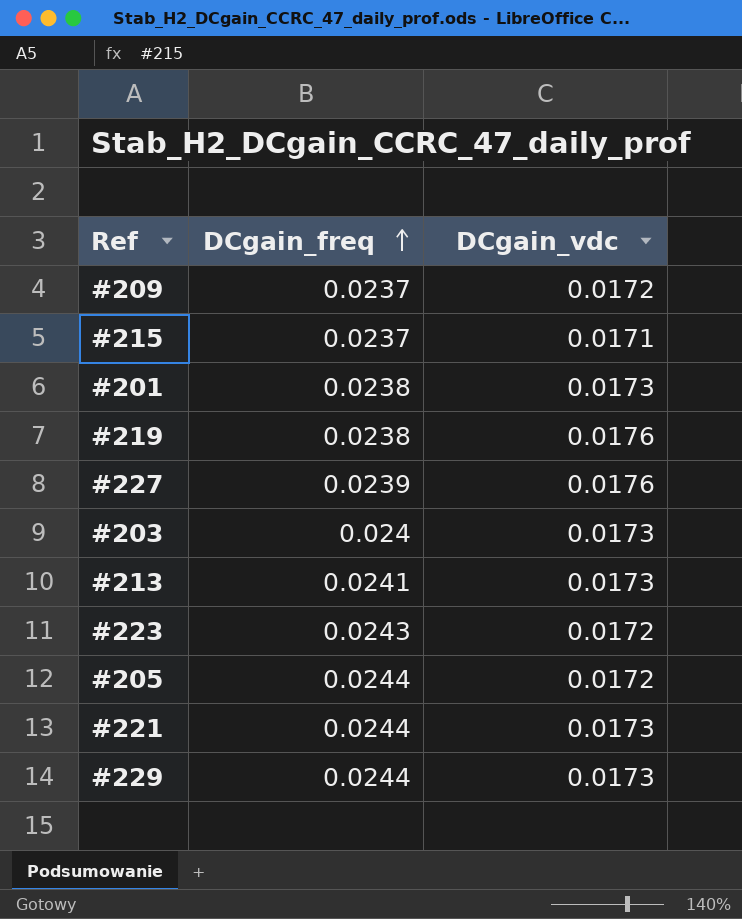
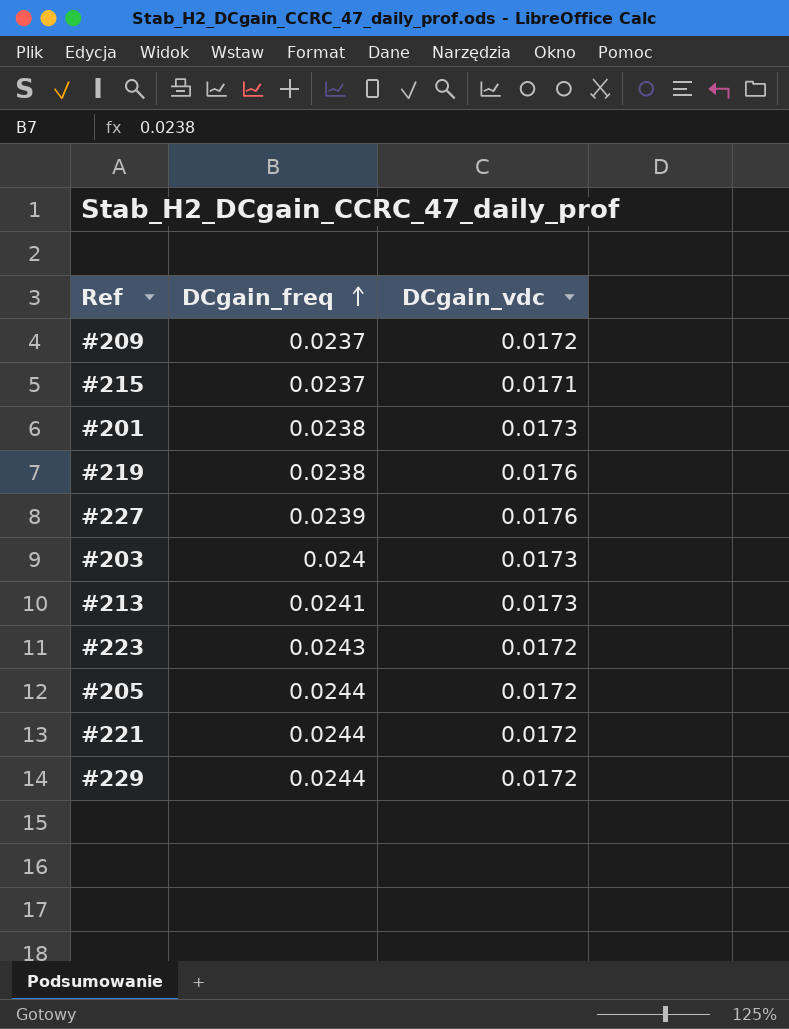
#221 | DCgain_vdc: 0.0173 -> 0.0172
#229 | DCgain_vdc: 0.0173 -> 0.0172

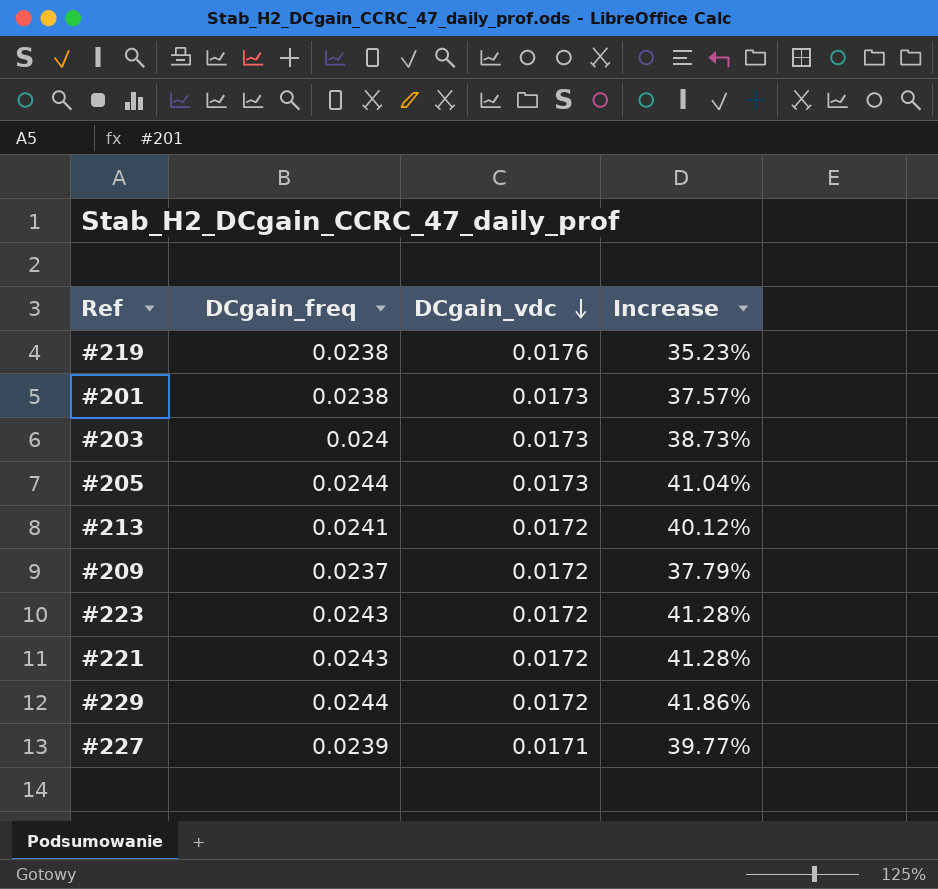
row order: DCgain_freq ascending -> DCgain_vdc descending
column Increase | formula: none -> ([DCgain_freq] - [DCgain_vdc]) / [DCgain_vdc]
row #215: 0.0237 | 0.0171 -> none
#205 | DCgain_vdc: 0.0172 -> 0.0173
#213 | DCgain_vdc: 0.0173 -> 0.0172
#221 | DCgain_freq: 0.0244 -> 0.0243
#227 | DCgain_vdc: 0.0176 -> 0.0171

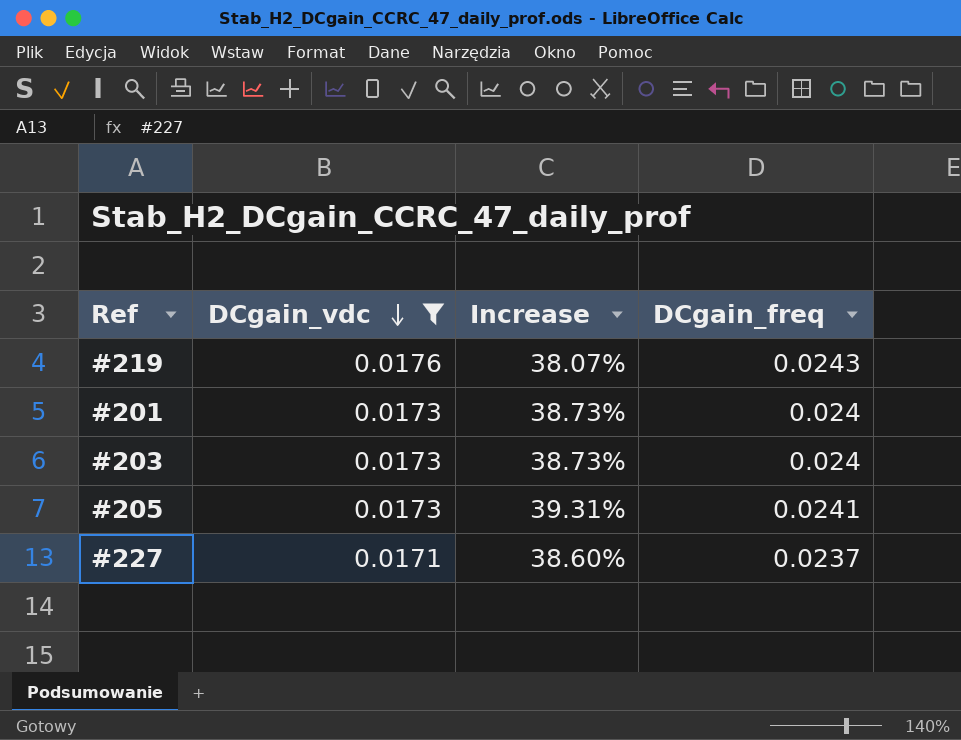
filter: none -> DCgain_vdc != 0.0172
column DCgain_freq | position: 2 -> 4
#219 | Increase: 35.23% -> 38.07%
#219 | DCgain_freq: 0.0238 -> 0.0243
#201 | Increase: 37.57% -> 38.73%
#201 | DCgain_freq: 0.0238 -> 0.024
#205 | Increase: 41.04% -> 39.31%
#205 | DCgain_freq: 0.0244 -> 0.0241
#227 | Increase: 39.77% -> 38.60%
#227 | DCgain_freq: 0.0239 -> 0.0237

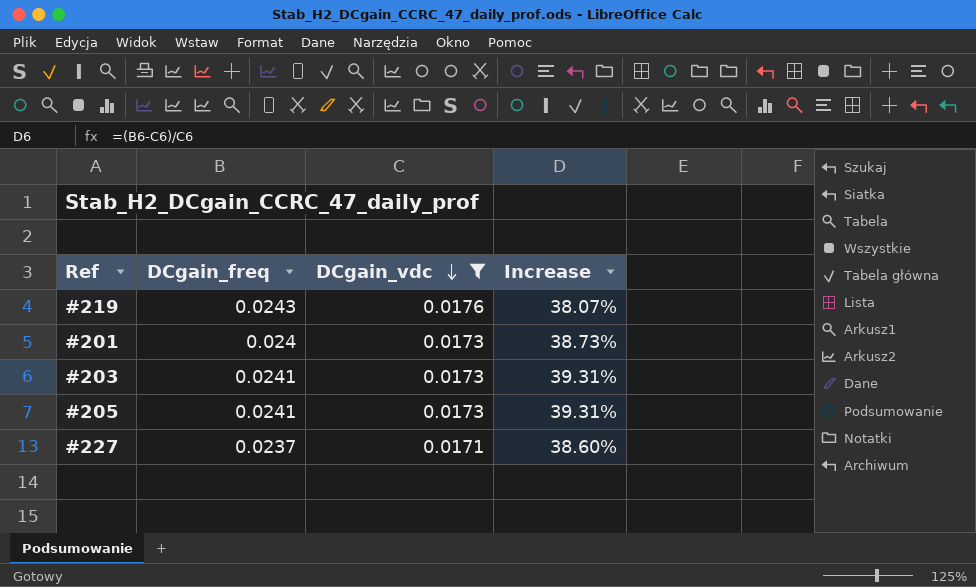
column DCgain_freq | position: 4 -> 2
#203 | DCgain_freq: 0.024 -> 0.0241
#203 | Increase: 38.73% -> 39.31%

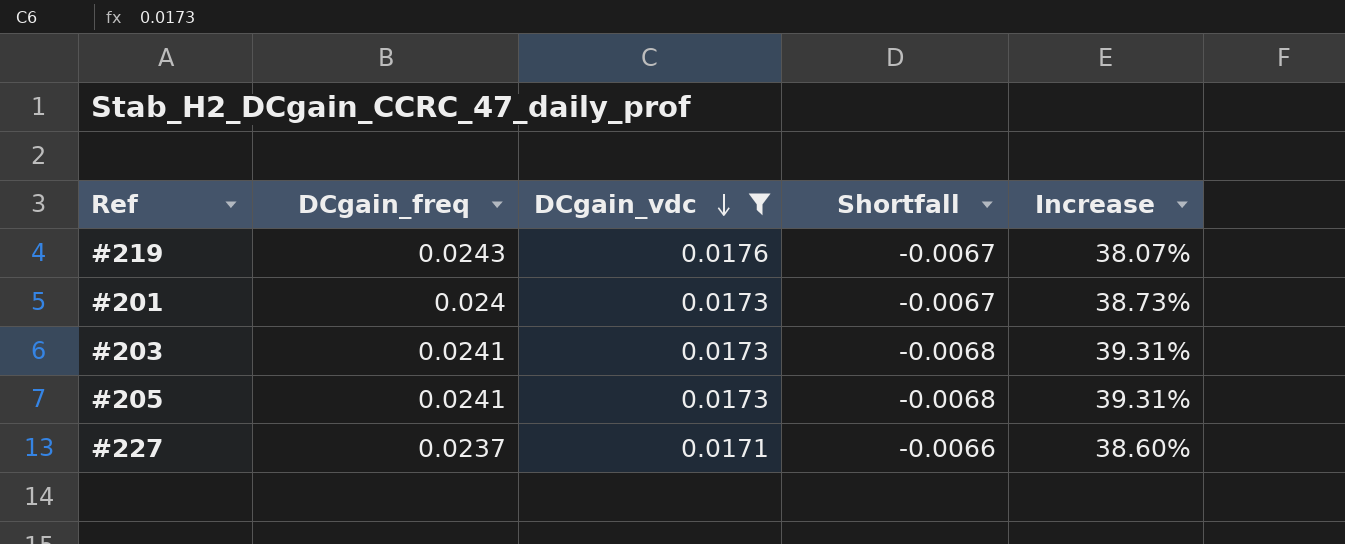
column Shortfall | formula: none -> [DCgain_vdc] - [DCgain_freq]

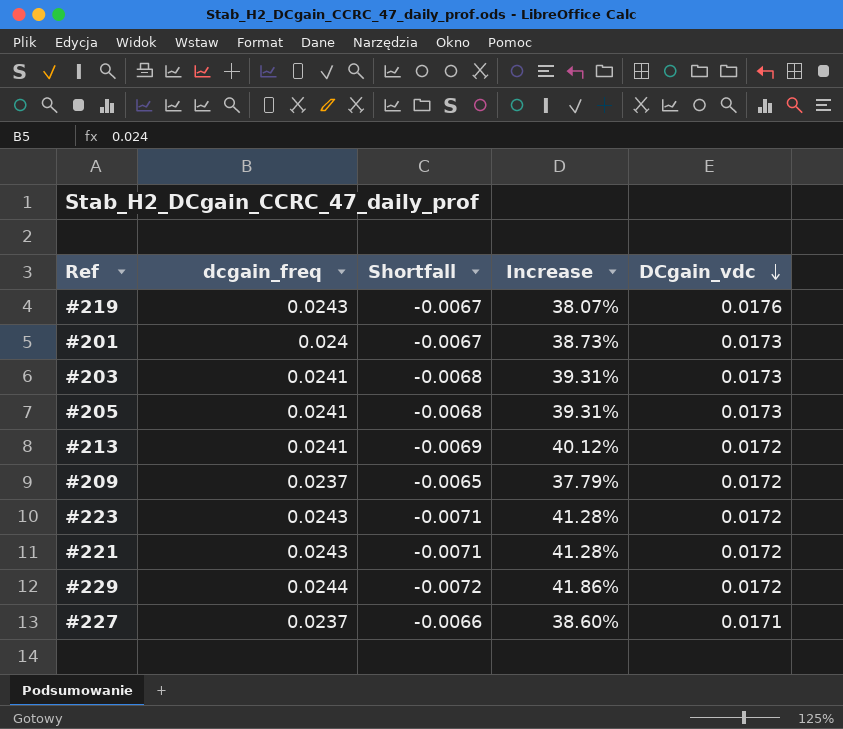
filter: DCgain_vdc != 0.0172 -> none
column name: DCgain_freq -> dcgain_freq
column DCgain_vdc | position: 3 -> 5

